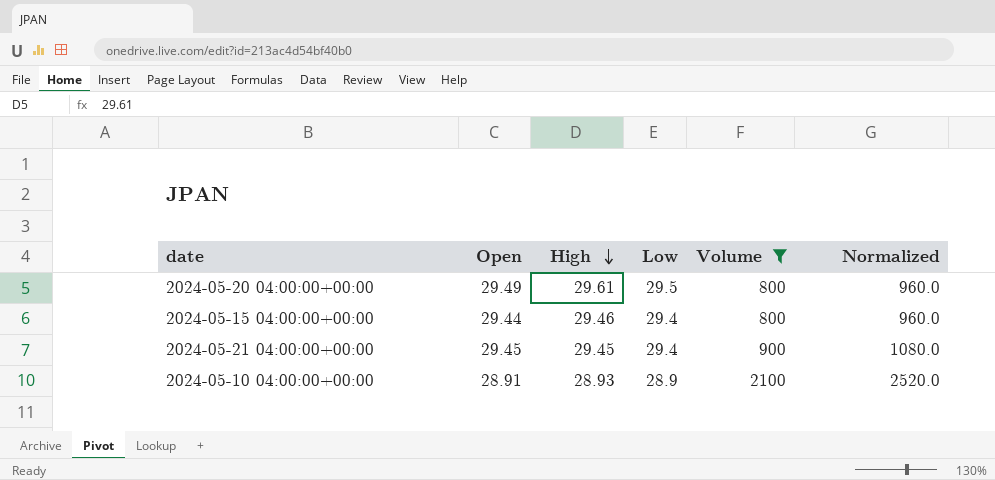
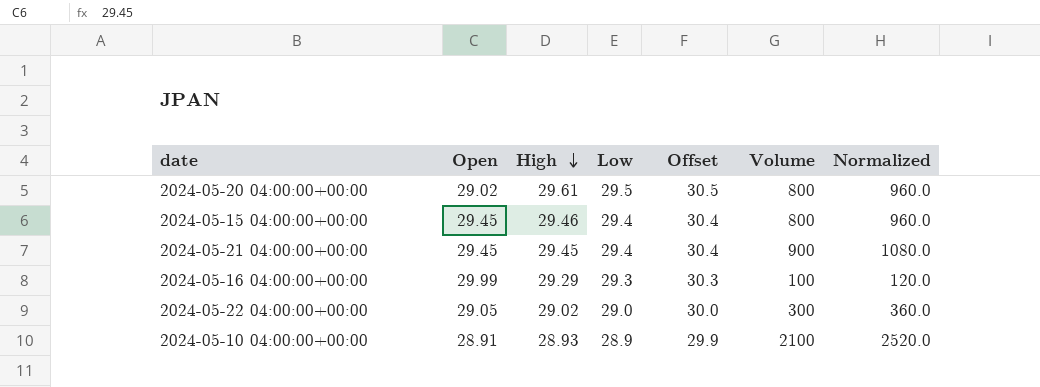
filter: Volume >= 800 -> none
column Offset | formula: none -> [Low] + 1
2024-05-20 04:00:00+00:00 | Open: 29.49 -> 29.02
2024-05-15 04:00:00+00:00 | Open: 29.44 -> 29.45

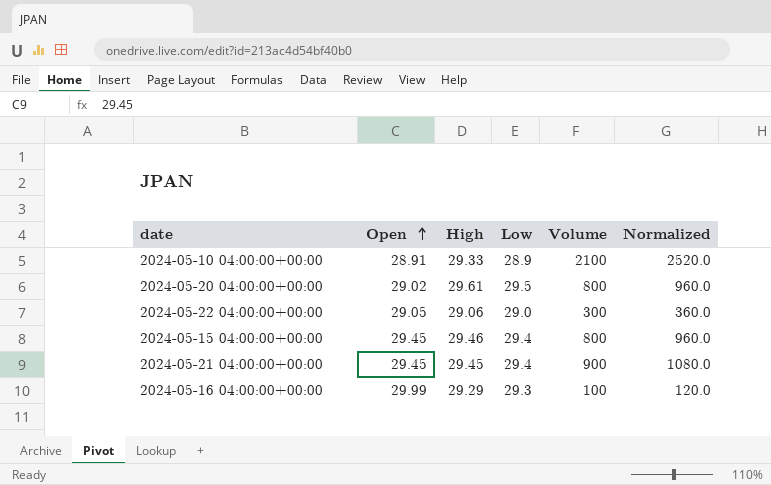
row order: High descending -> Open ascending
column Offset | formula: [Low] + 1 -> none
2024-05-10 04:00:00+00:00 | High: 28.93 -> 29.33
2024-05-22 04:00:00+00:00 | High: 29.02 -> 29.06

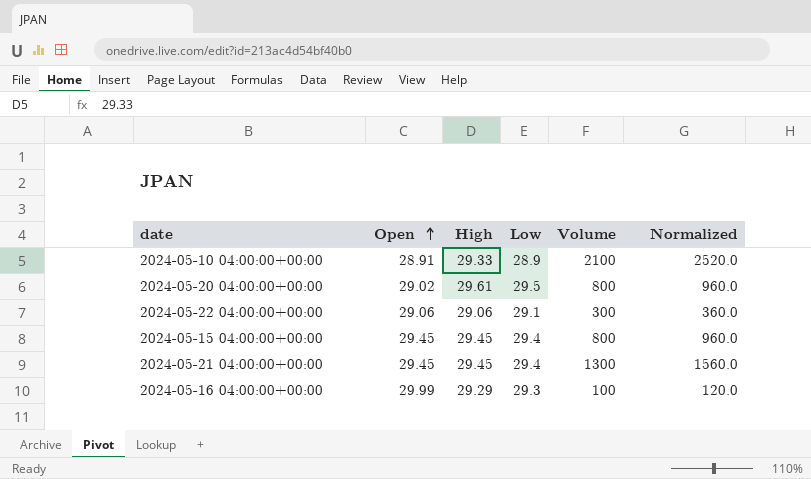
2024-05-22 04:00:00+00:00 | Open: 29.05 -> 29.06
2024-05-22 04:00:00+00:00 | Low: 29.0 -> 29.1
2024-05-15 04:00:00+00:00 | High: 29.46 -> 29.45
2024-05-21 04:00:00+00:00 | Volume: 900 -> 1300
2024-05-21 04:00:00+00:00 | Normalized: 1080.0 -> 1560.0

